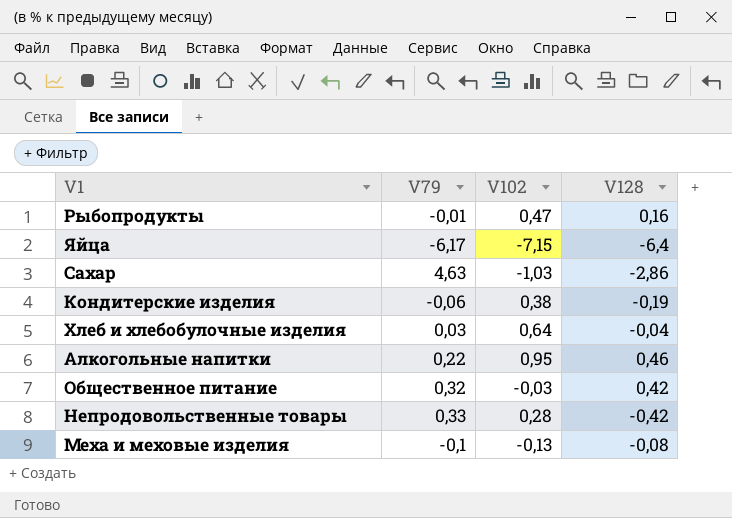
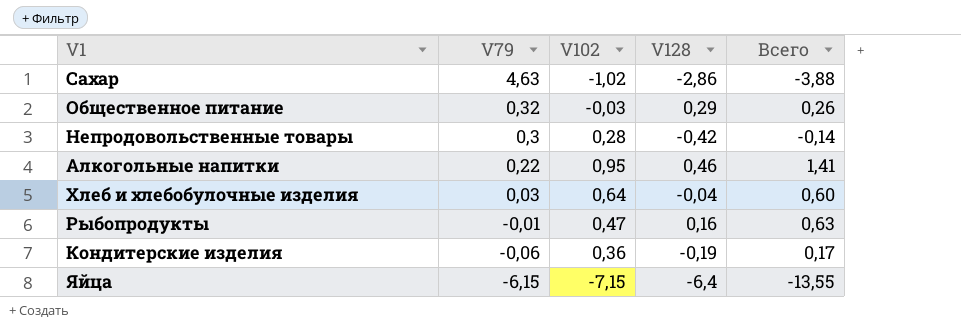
row order: none -> V79 descending
column Всего | formula: none -> [V102] + [V128]
row Меха и меховые изделия: -0,1 | -0,13 | -0,08 -> none
Сахар | V102: -1,03 -> -1,02
Общественное питание | V128: 0,42 -> 0,29
Непродовольственные товары | V79: 0,33 -> 0,3
Кондитерские изделия | V102: 0,38 -> 0,36
Яйца | V79: -6,17 -> -6,15

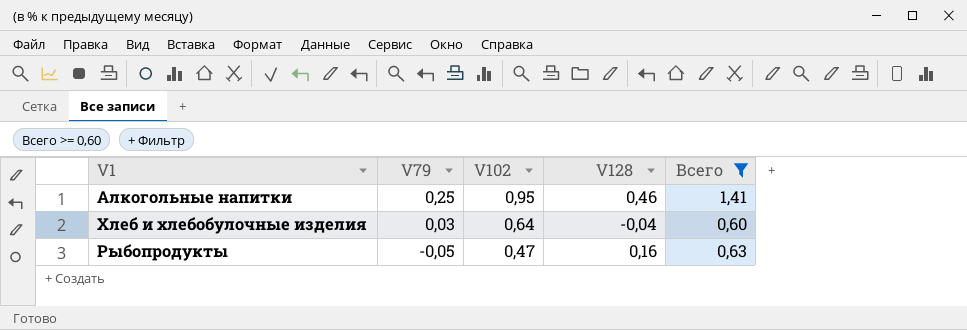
filter: none -> Всего >= 0,60
Алкогольные напитки | V79: 0,22 -> 0,25
Рыбопродукты | V79: -0,01 -> -0,05

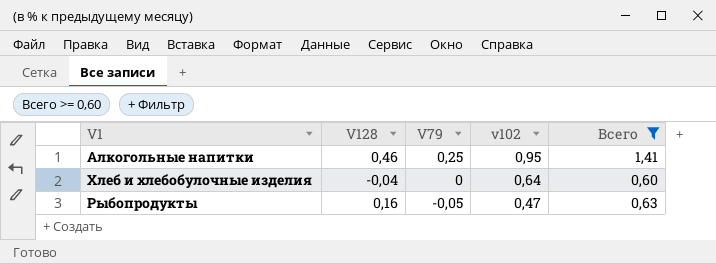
column V128 | position: 4 -> 2
column name: V102 -> v102
Хлеб и хлебобулочные изделия | V79: 0,03 -> 0

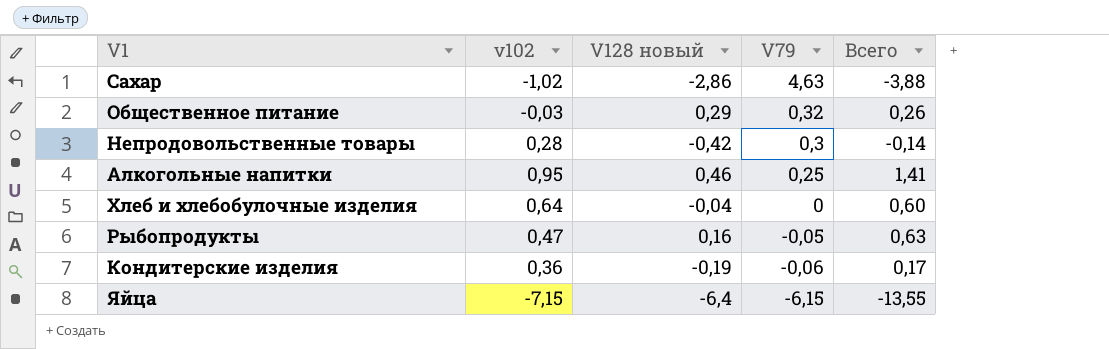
filter: Всего >= 0,60 -> none
column v102 | position: 4 -> 2
column name: V128 -> V128 новый

